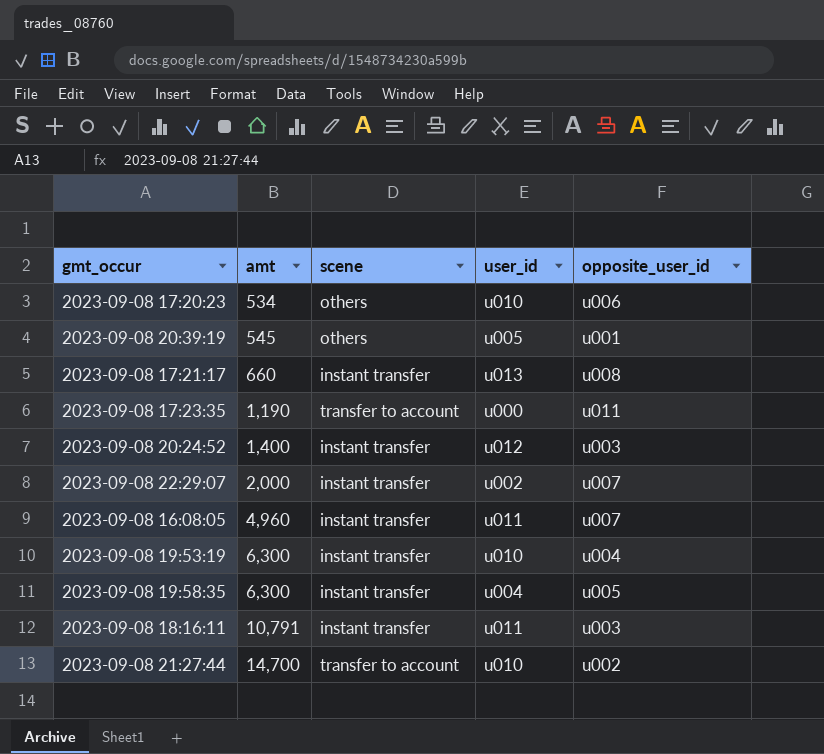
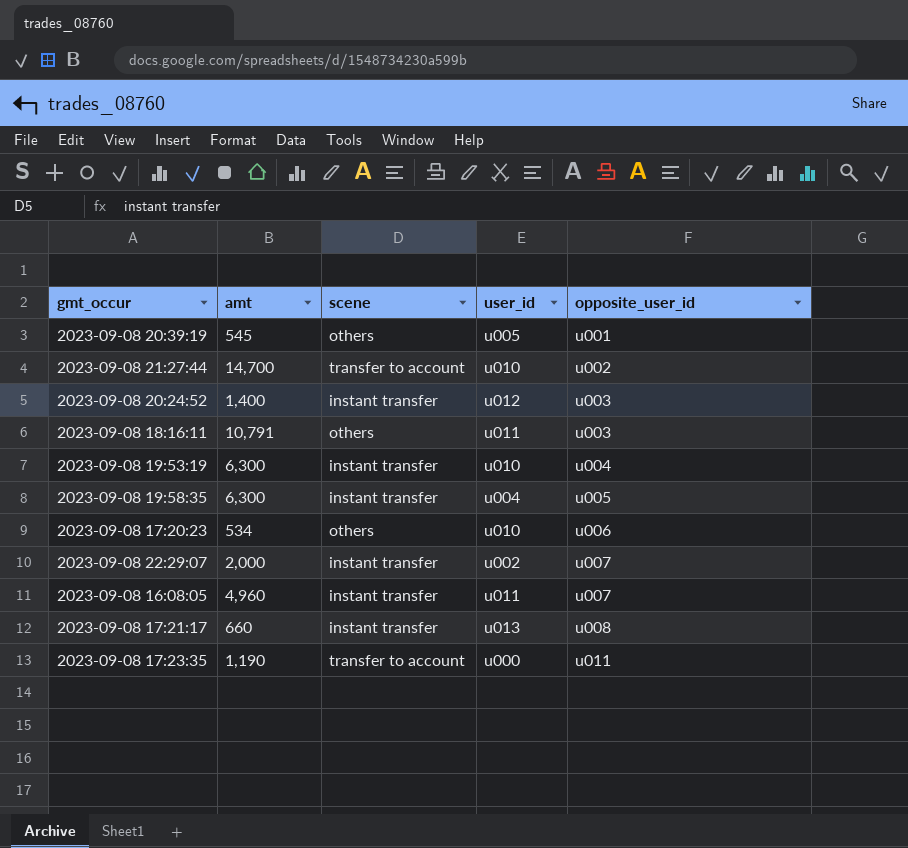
row order: amt ascending -> opposite_user_id ascending
2023-09-08 18:16:11 | scene: instant transfer -> others

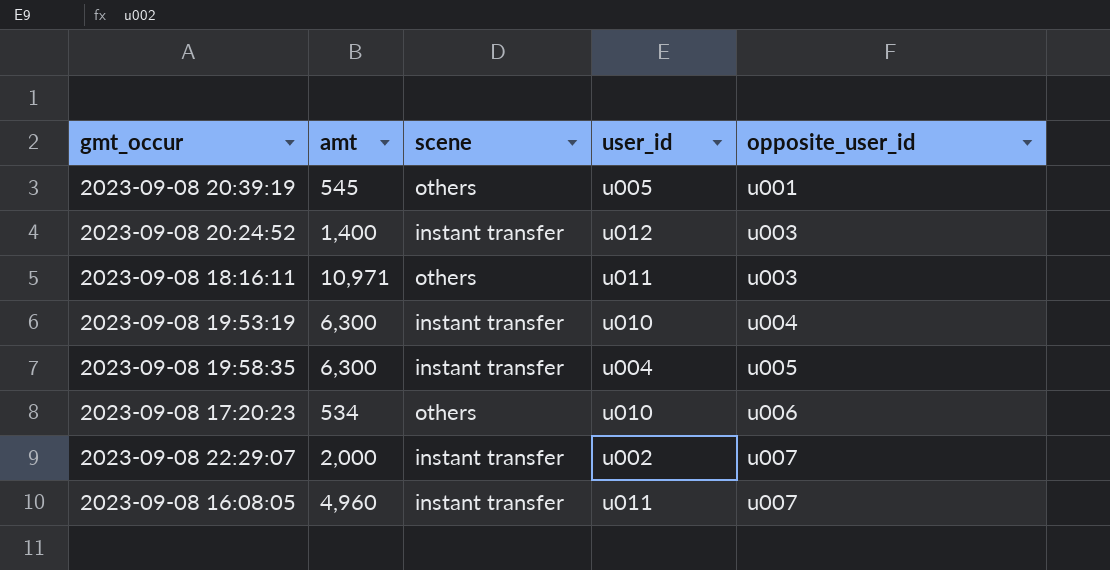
row 2023-09-08 21:27:44: 14,700 | transfer to account | u010 | u002 -> none
row 2023-09-08 17:21:17: 660 | instant transfer | u013 | u008 -> none
row 2023-09-08 17:23:35: 1,190 | transfer to account | u000 | u011 -> none
2023-09-08 18:16:11 | amt: 10,791 -> 10,971

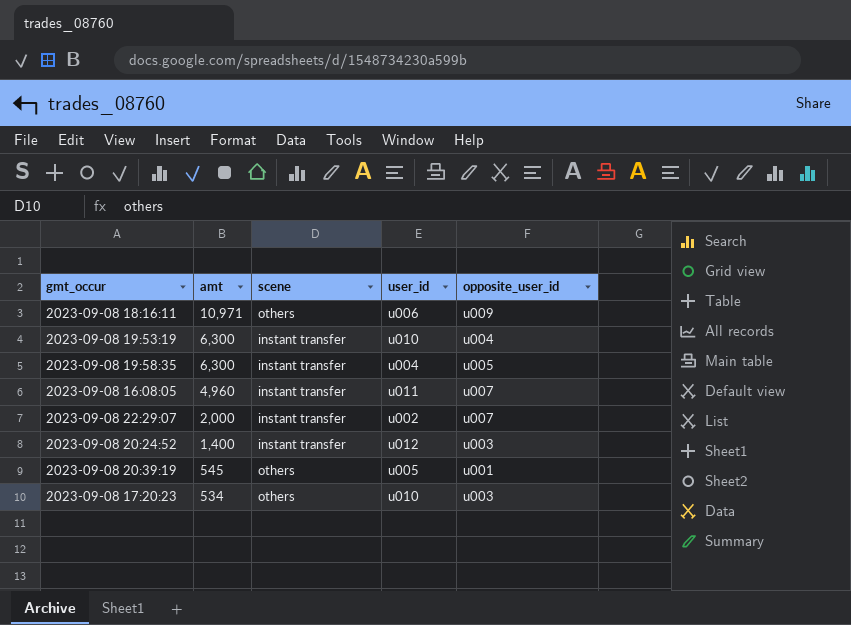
row order: opposite_user_id ascending -> amt descending
2023-09-08 18:16:11 | user_id: u011 -> u006
2023-09-08 18:16:11 | opposite_user_id: u003 -> u009
2023-09-08 17:20:23 | opposite_user_id: u006 -> u003

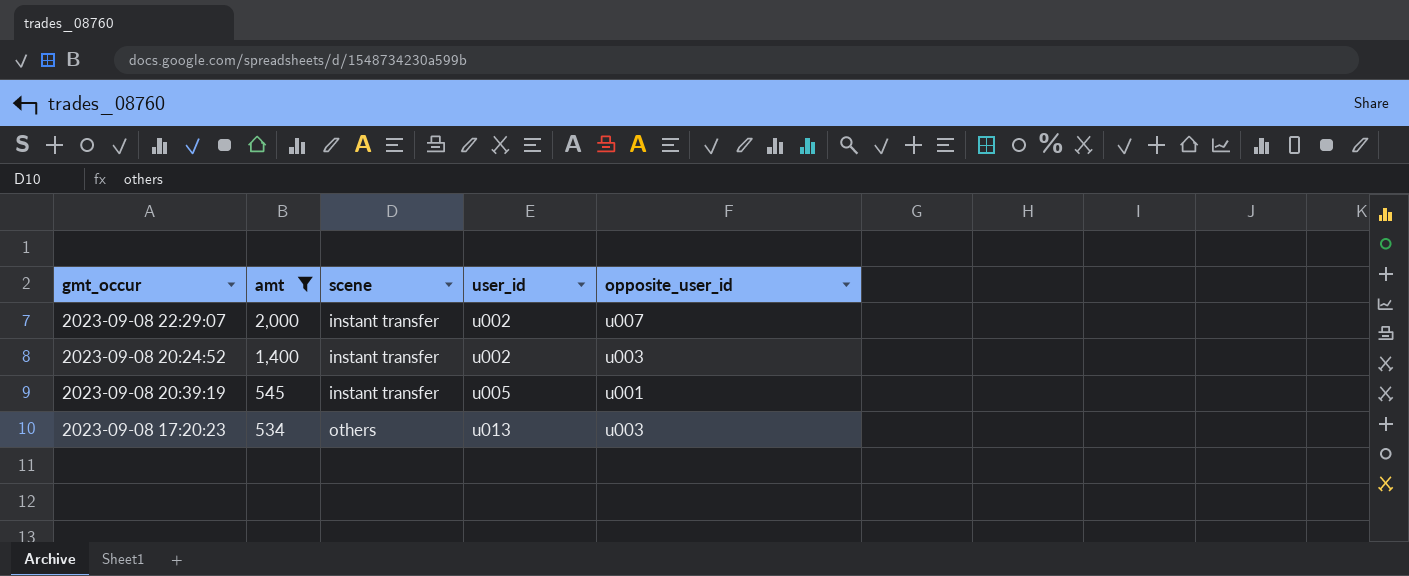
filter: none -> amt <= 2,000
2023-09-08 20:24:52 | user_id: u012 -> u002
2023-09-08 20:39:19 | scene: others -> instant transfer
2023-09-08 17:20:23 | user_id: u010 -> u013

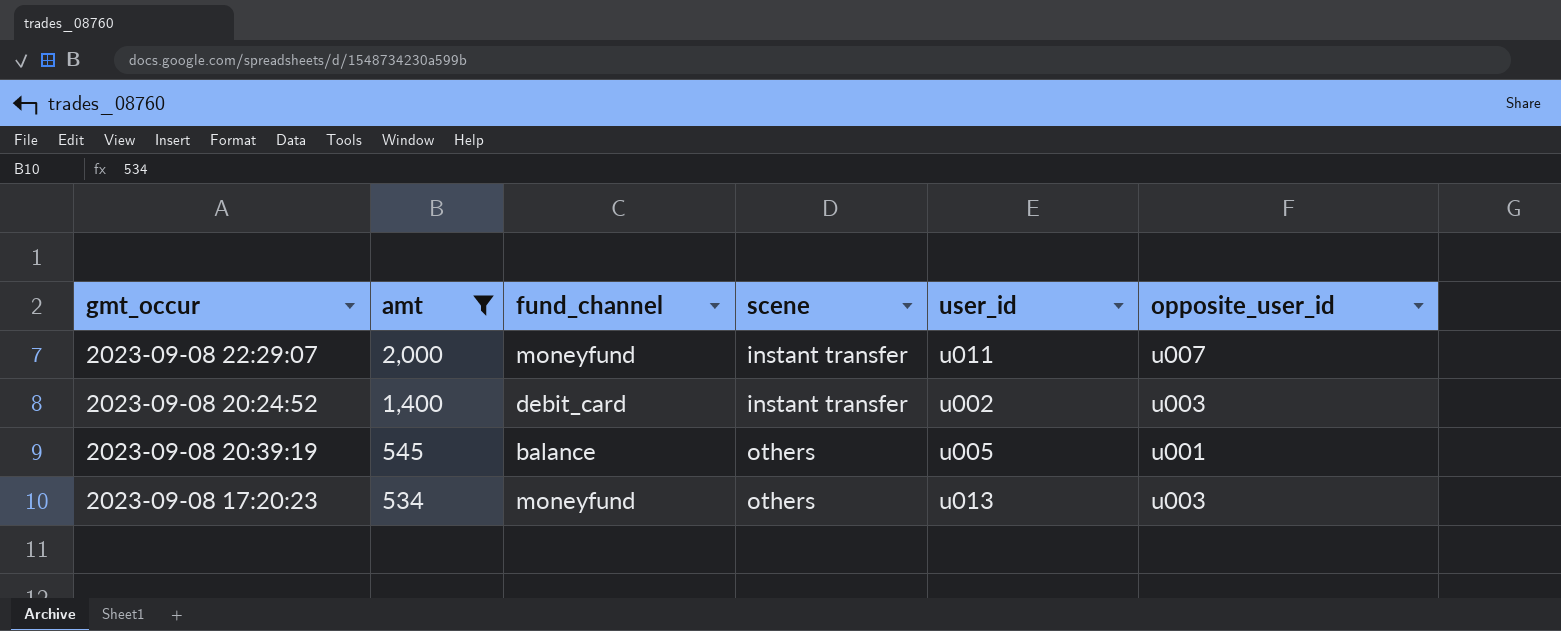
column fund_channel | position: none -> 3
2023-09-08 22:29:07 | user_id: u002 -> u011
2023-09-08 20:39:19 | scene: instant transfer -> others

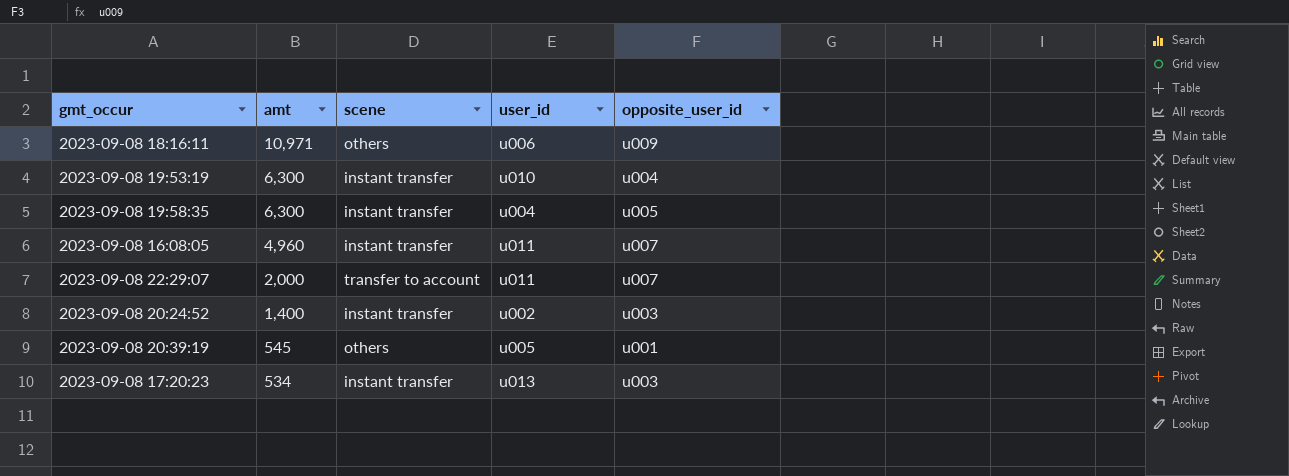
filter: amt <= 2,000 -> none
column fund_channel | position: 3 -> none
2023-09-08 22:29:07 | scene: instant transfer -> transfer to account
2023-09-08 17:20:23 | scene: others -> instant transfer

